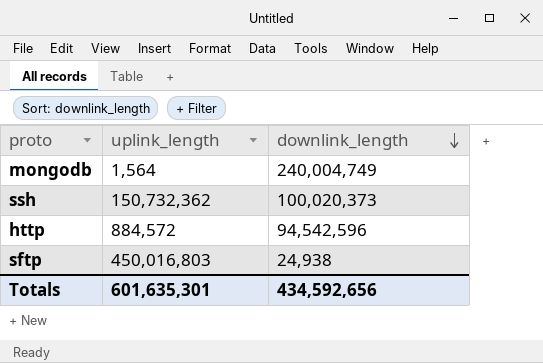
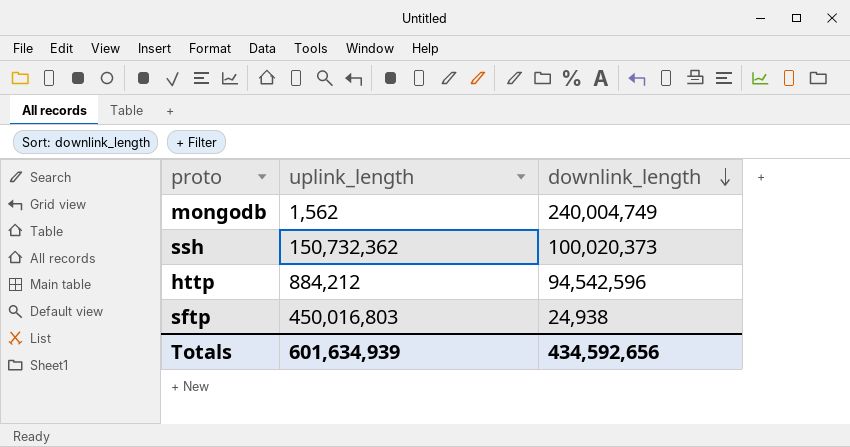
mongodb | uplink_length: 1,564 -> 1,562
http | uplink_length: 884,572 -> 884,212
Totals | uplink_length: 601,635,301 -> 601,634,939

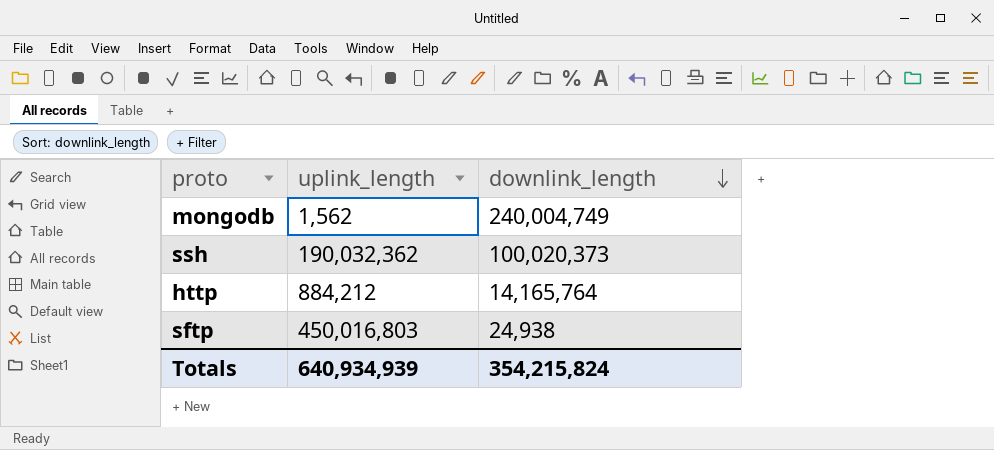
ssh | uplink_length: 150,732,362 -> 190,032,362
http | downlink_length: 94,542,596 -> 14,165,764
Totals | uplink_length: 601,634,939 -> 640,934,939
Totals | downlink_length: 434,592,656 -> 354,215,824

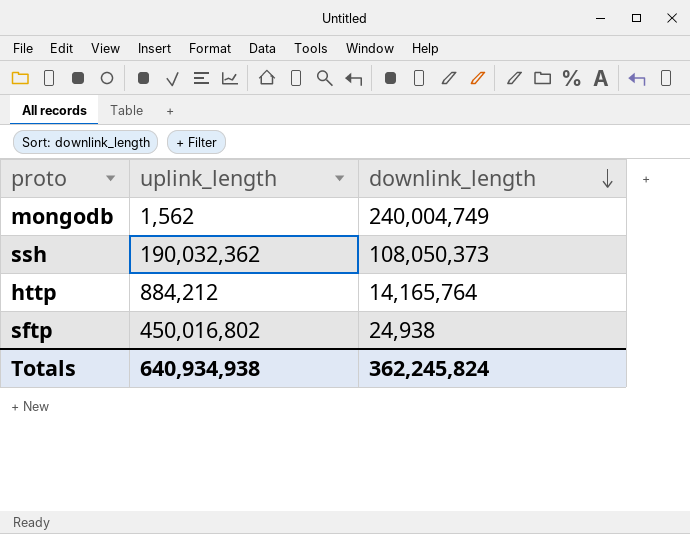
ssh | downlink_length: 100,020,373 -> 108,050,373
sftp | uplink_length: 450,016,803 -> 450,016,802
Totals | uplink_length: 640,934,939 -> 640,934,938
Totals | downlink_length: 354,215,824 -> 362,245,824

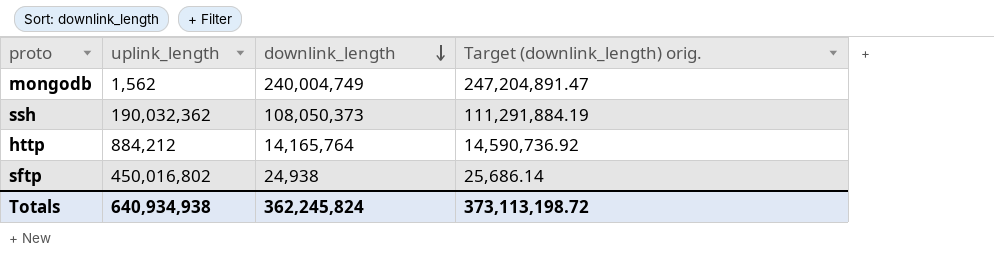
column Target (downlink_length) orig. | formula: none -> [downlink_length] * 1.03

